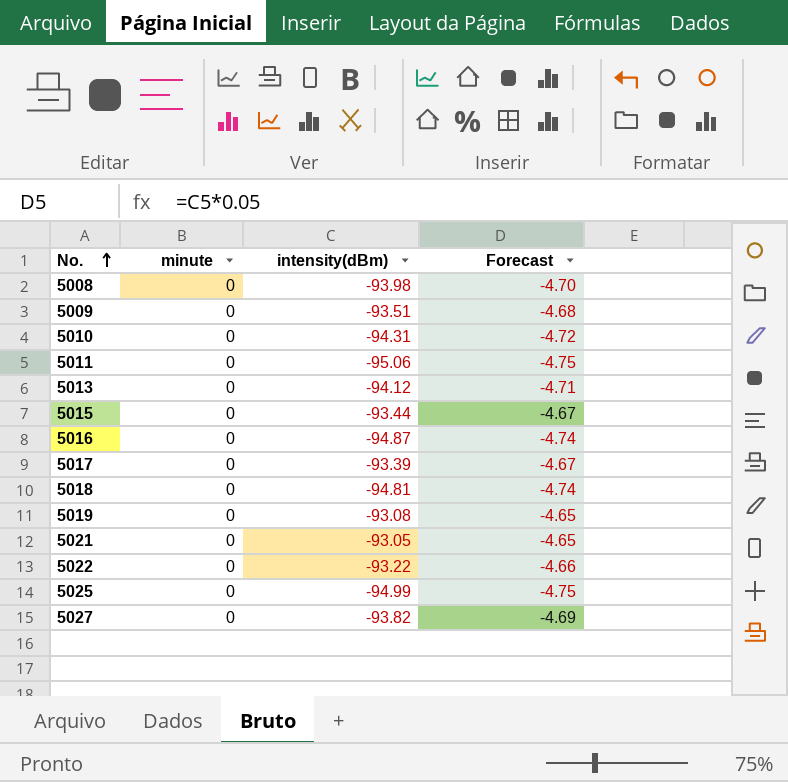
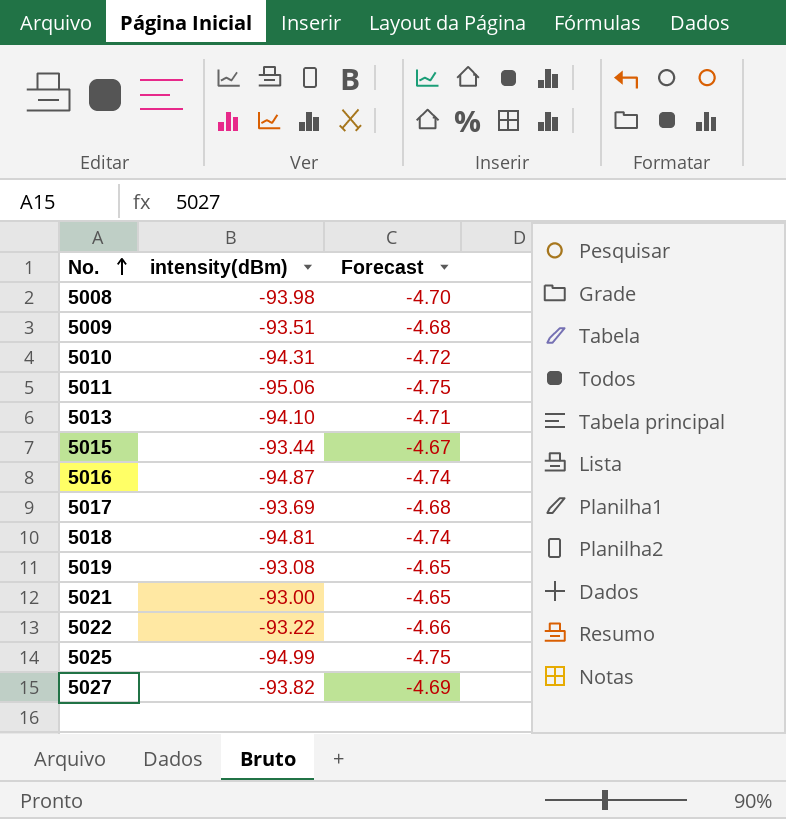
column minute | position: 2 -> none
5013 | intensity(dBm): -94.12 -> -94.10
5017 | intensity(dBm): -93.39 -> -93.69
5017 | Forecast: -4.67 -> -4.68
5021 | intensity(dBm): -93.05 -> -93.00

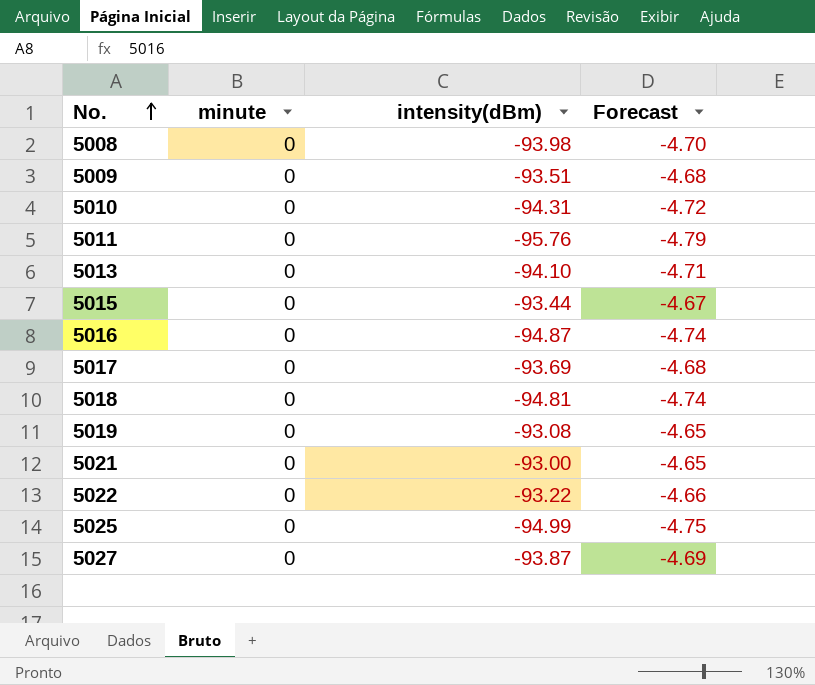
column minute | position: none -> 2
5011 | intensity(dBm): -95.06 -> -95.76
5011 | Forecast: -4.75 -> -4.79
5027 | intensity(dBm): -93.82 -> -93.87

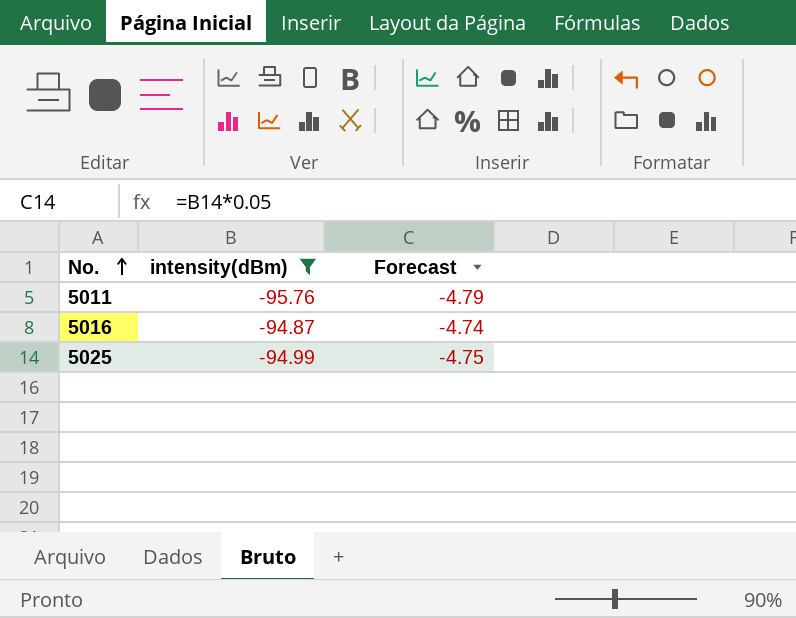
filter: none -> intensity(dBm) <= -94.87
column minute | position: 2 -> none

